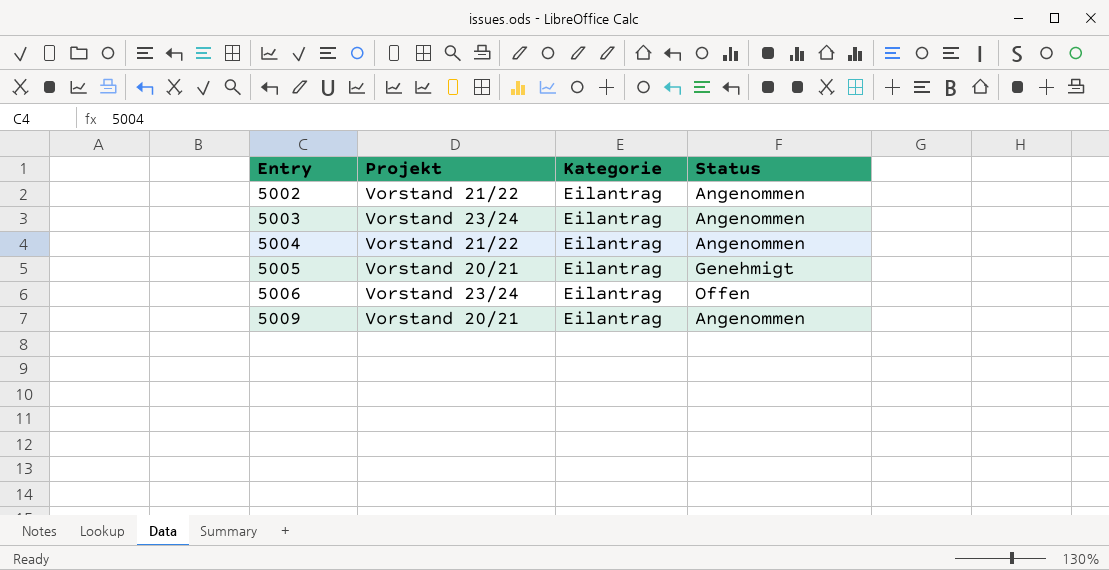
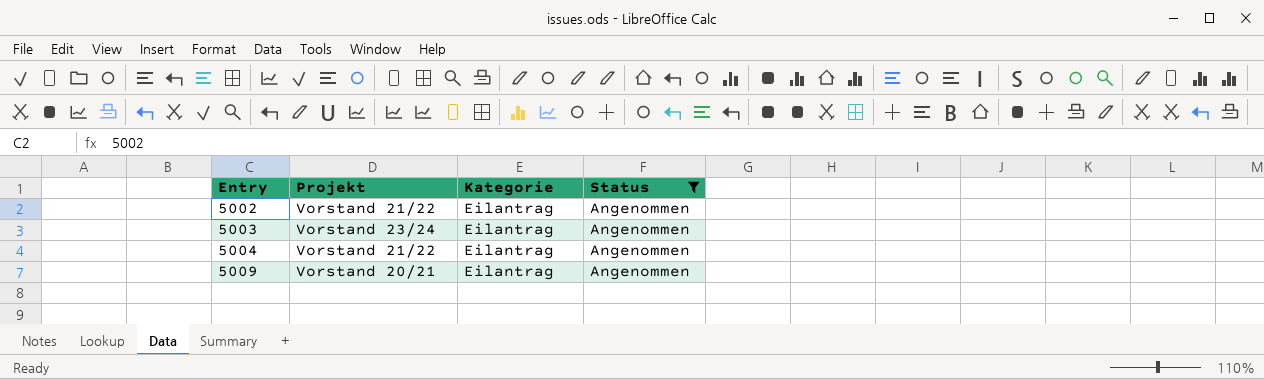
filter: none -> Status = Angenommen

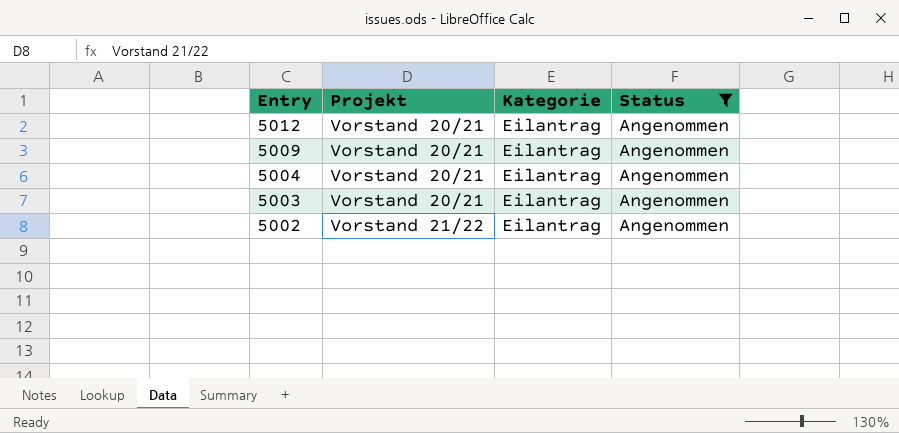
row order: Entry ascending -> Entry descending
row 5012: none -> Vorstand 20/21 | Eilantrag | Angenommen
5004 | Projekt: Vorstand 21/22 -> Vorstand 20/21
5003 | Projekt: Vorstand 23/24 -> Vorstand 20/21

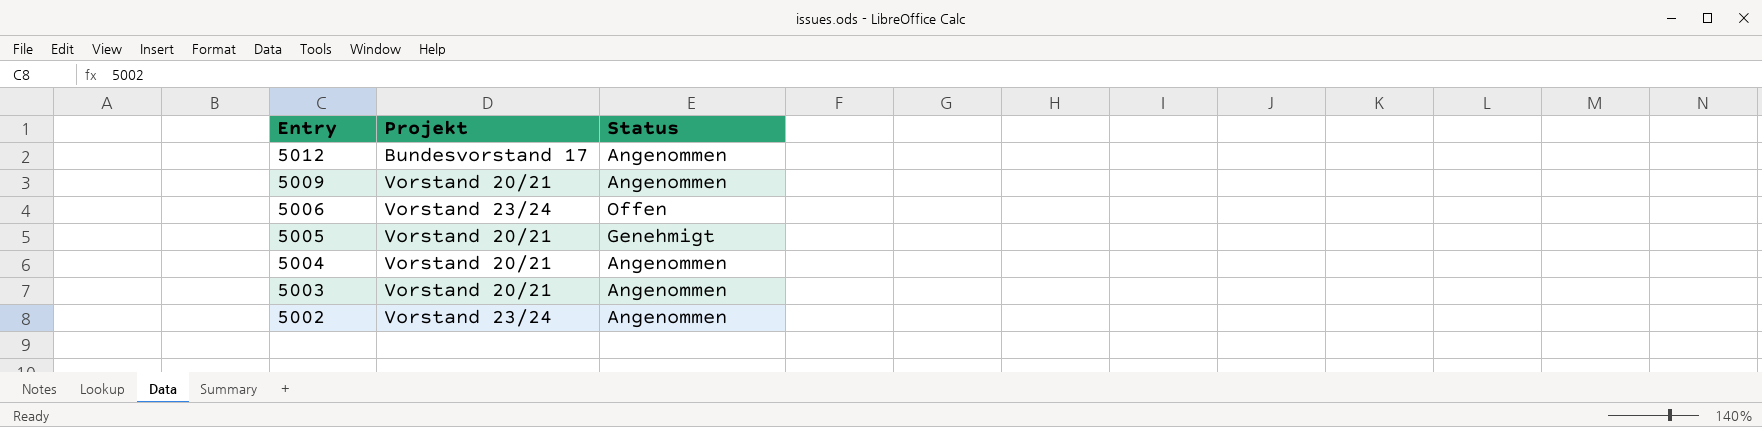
filter: Status = Angenommen -> none
column Kategorie | position: 3 -> none
5012 | Projekt: Vorstand 20/21 -> Bundesvorstand 17
5002 | Projekt: Vorstand 21/22 -> Vorstand 23/24

